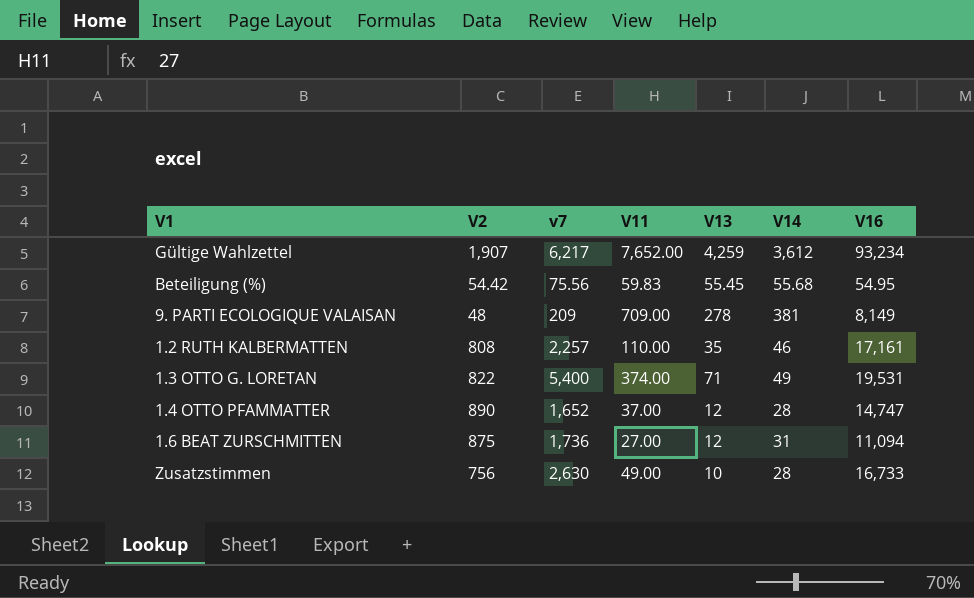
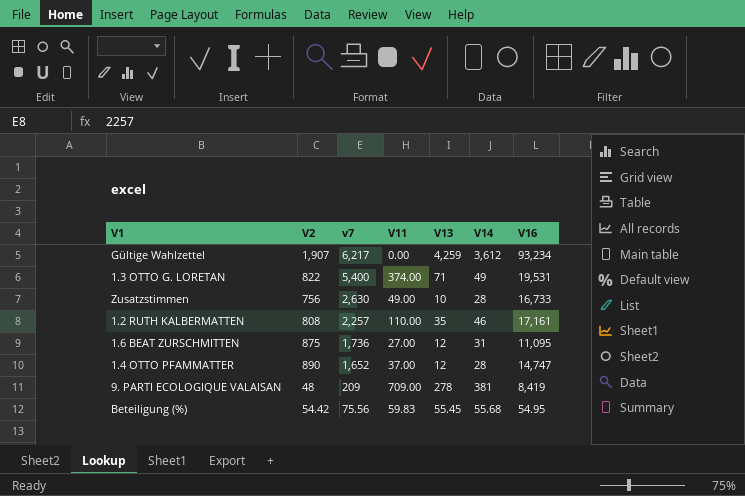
row order: none -> v7 descending
Gültige Wahlzettel | V11: 7,652.00 -> 0.00
1.6 BEAT ZURSCHMITTEN | V16: 11,094 -> 11,095
9. PARTI ECOLOGIQUE VALAISAN | V16: 8,149 -> 8,419

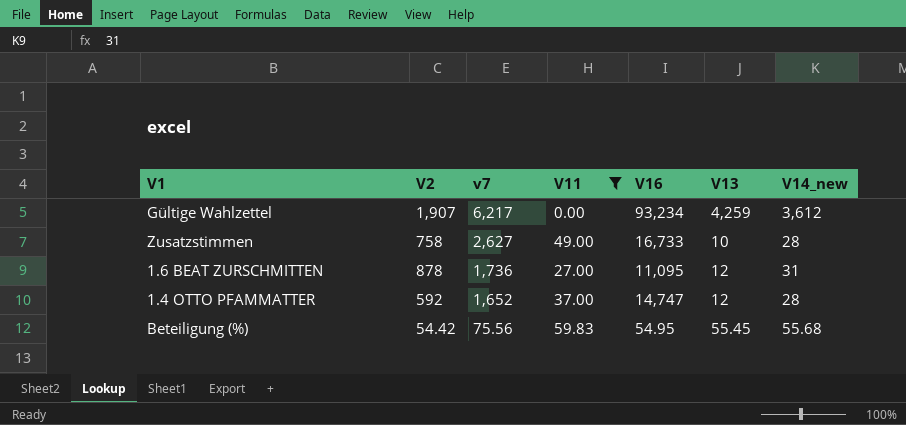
filter: none -> V11 <= 59.83
column V16 | position: 7 -> 5
column name: V14 -> V14_new
Zusatzstimmen | V2: 756 -> 758
Zusatzstimmen | v7: 2,630 -> 2,627
1.6 BEAT ZURSCHMITTEN | V2: 875 -> 878
1.4 OTTO PFAMMATTER | V2: 890 -> 592

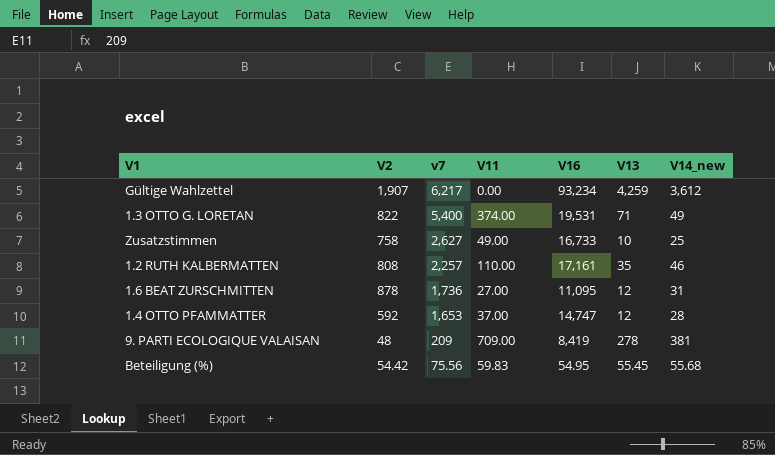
filter: V11 <= 59.83 -> none
Zusatzstimmen | V14_new: 28 -> 25
1.4 OTTO PFAMMATTER | v7: 1,652 -> 1,653

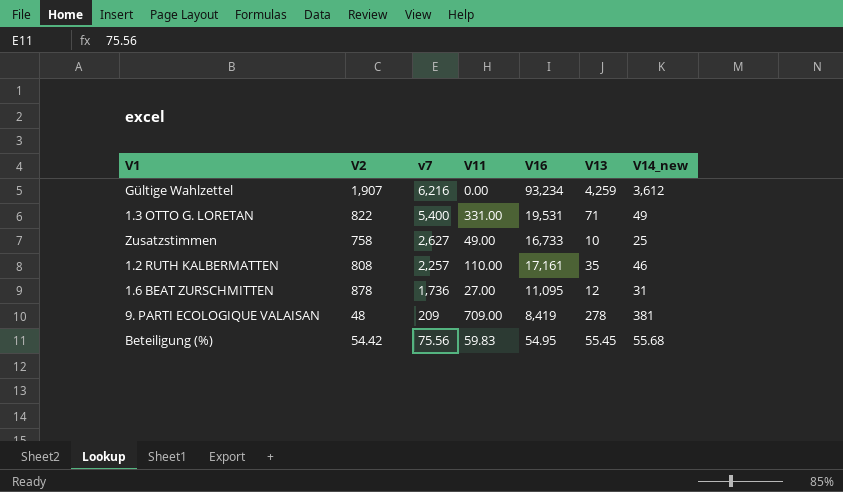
row 1.4 OTTO PFAMMATTER: 592 | 1,653 | 37.00 | 14,747 | 12 | 28 -> none
Gültige Wahlzettel | v7: 6,217 -> 6,216
1.3 OTTO G. LORETAN | V11: 374.00 -> 331.00

